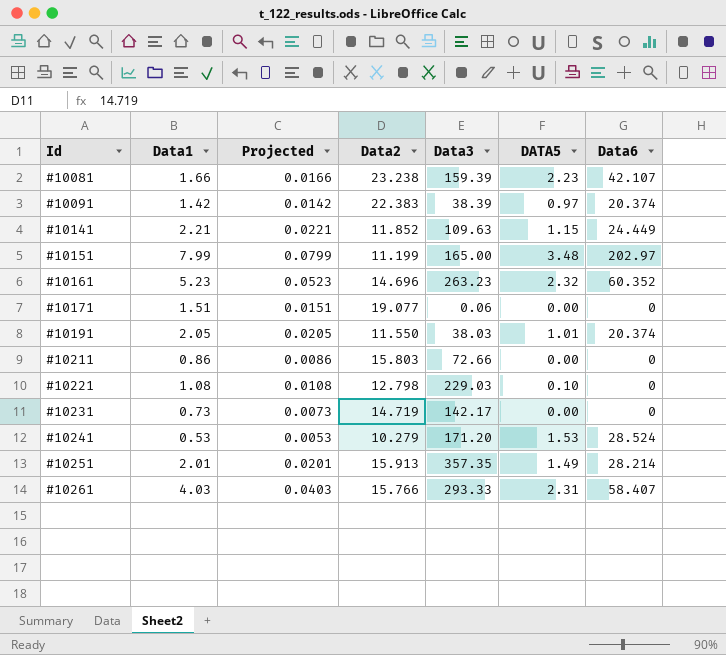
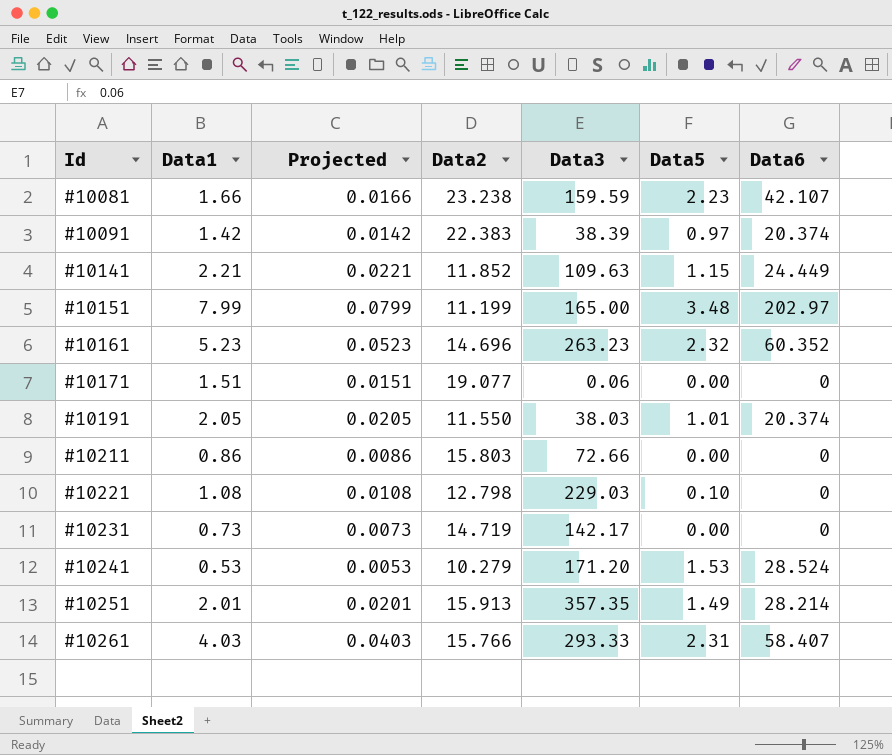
column name: DATA5 -> Data5
#10081 | Data3: 159.39 -> 159.59

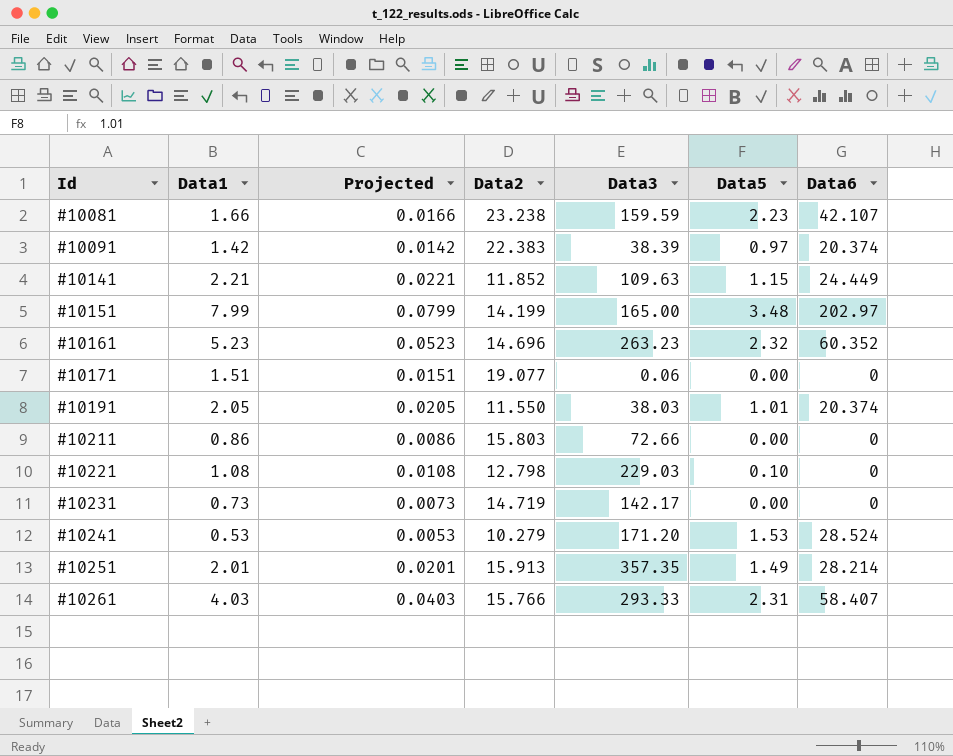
#10151 | Data2: 11.199 -> 14.199

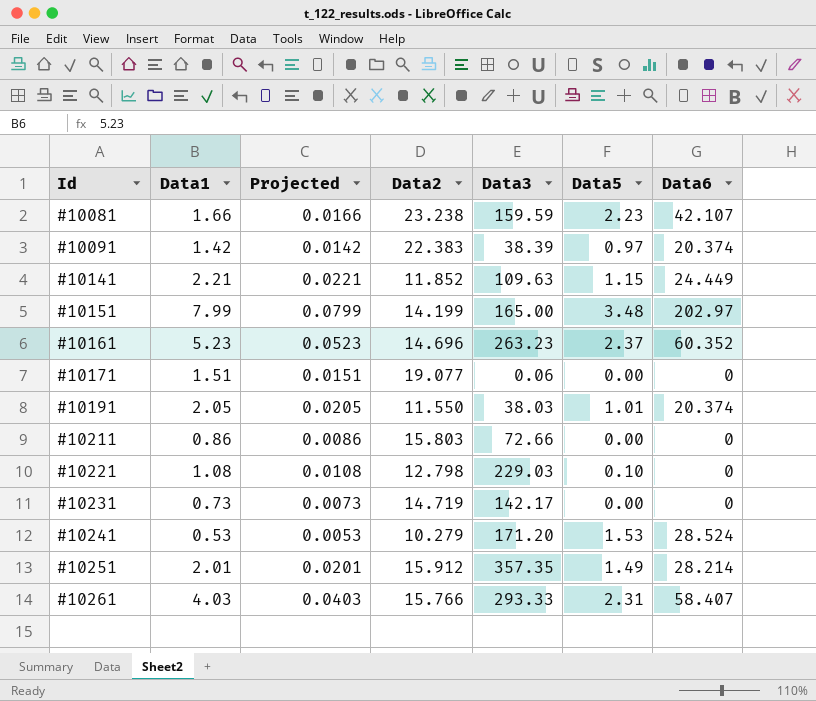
#10161 | Data5: 2.32 -> 2.37
#10251 | Data2: 15.913 -> 15.912

